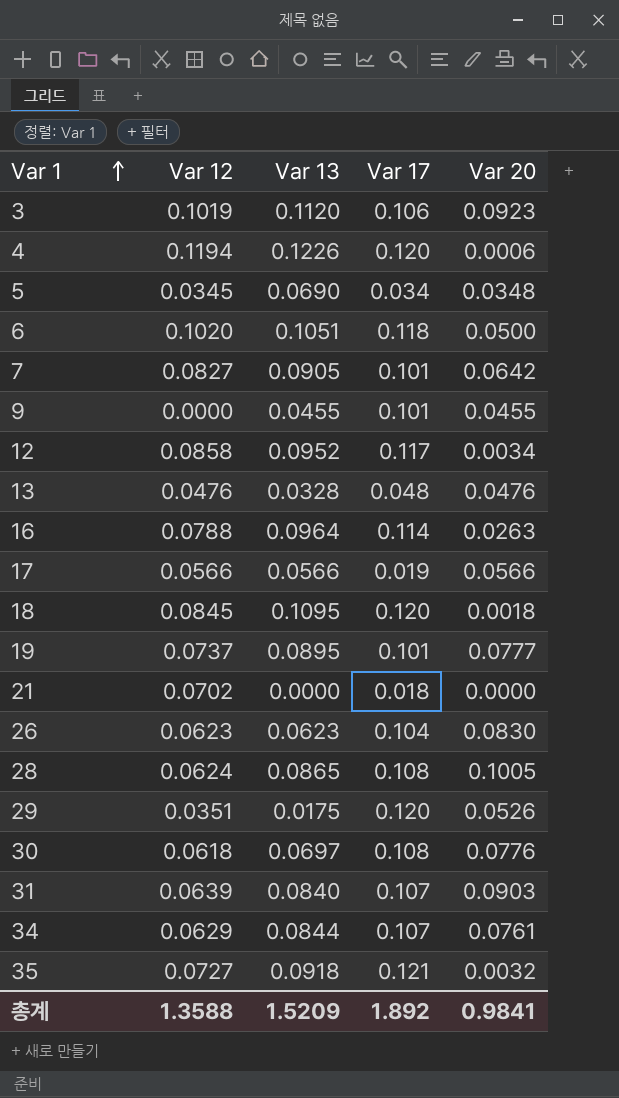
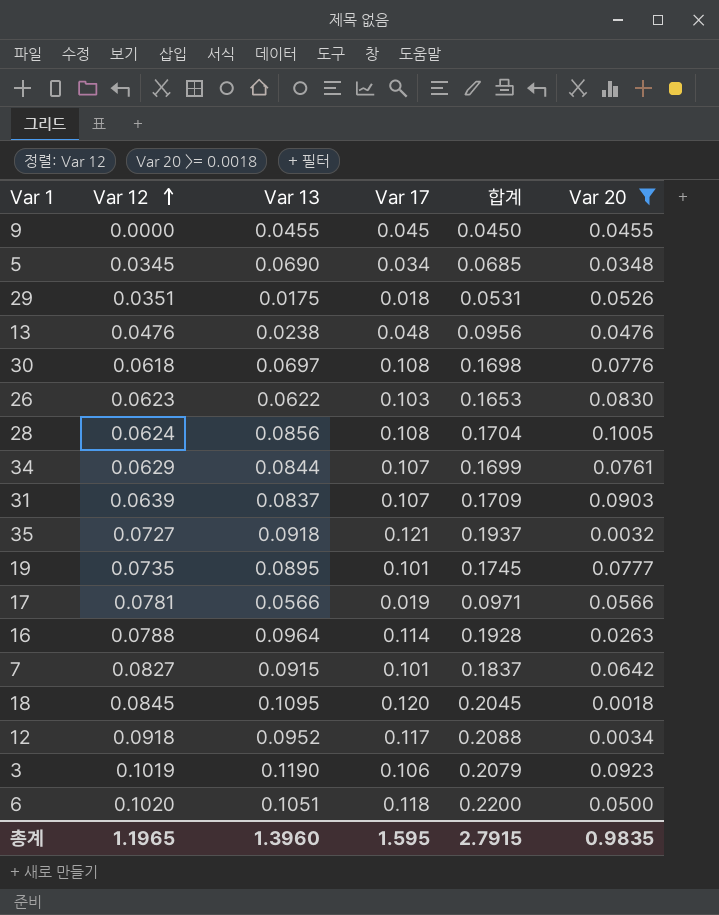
filter: none -> Var 20 >= 0.0018
row order: Var 1 ascending -> Var 12 ascending
column 합계 | formula: none -> [Var 12] + [Var 17]
9 | Var 17: 0.101 -> 0.045
29 | Var 17: 0.120 -> 0.018
13 | Var 13: 0.0328 -> 0.0238
26 | Var 13: 0.0623 -> 0.0622
26 | Var 17: 0.104 -> 0.103
28 | Var 13: 0.0865 -> 0.0856
31 | Var 13: 0.0840 -> 0.0837
19 | Var 12: 0.0737 -> 0.0735
17 | Var 12: 0.0566 -> 0.0781
7 | Var 13: 0.0905 -> 0.0915
12 | Var 12: 0.0858 -> 0.0918
3 | Var 13: 0.1120 -> 0.1190
총계 | Var 12: 1.3588 -> 1.1965
총계 | Var 13: 1.5209 -> 1.3960
총계 | Var 17: 1.892 -> 1.595
총계 | Var 20: 0.9841 -> 0.9835

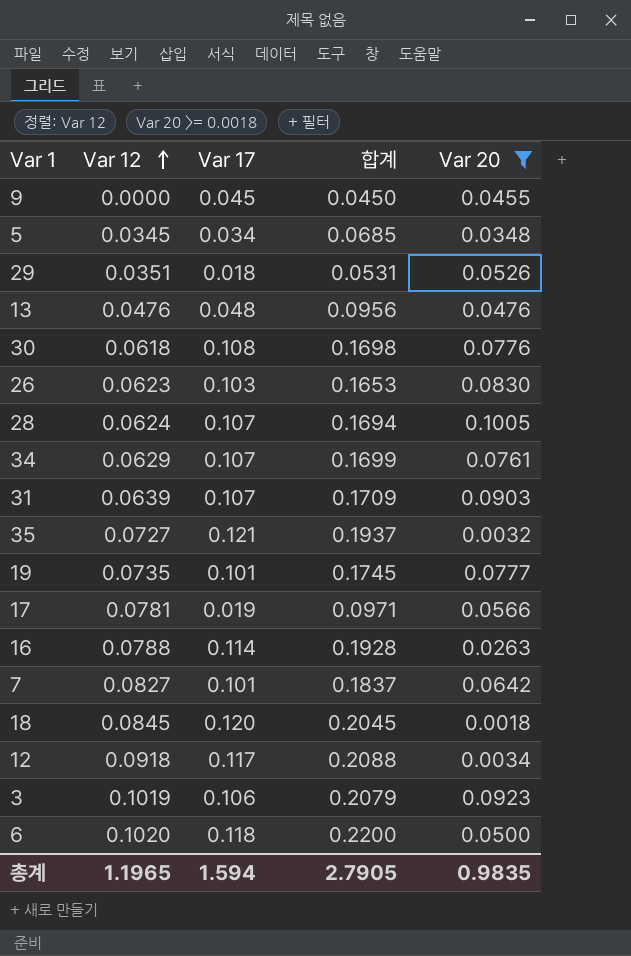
column Var 13 | position: 3 -> none
28 | Var 17: 0.108 -> 0.107
28 | 합계: 0.1704 -> 0.1694
총계 | Var 17: 1.595 -> 1.594
총계 | 합계: 2.7915 -> 2.7905

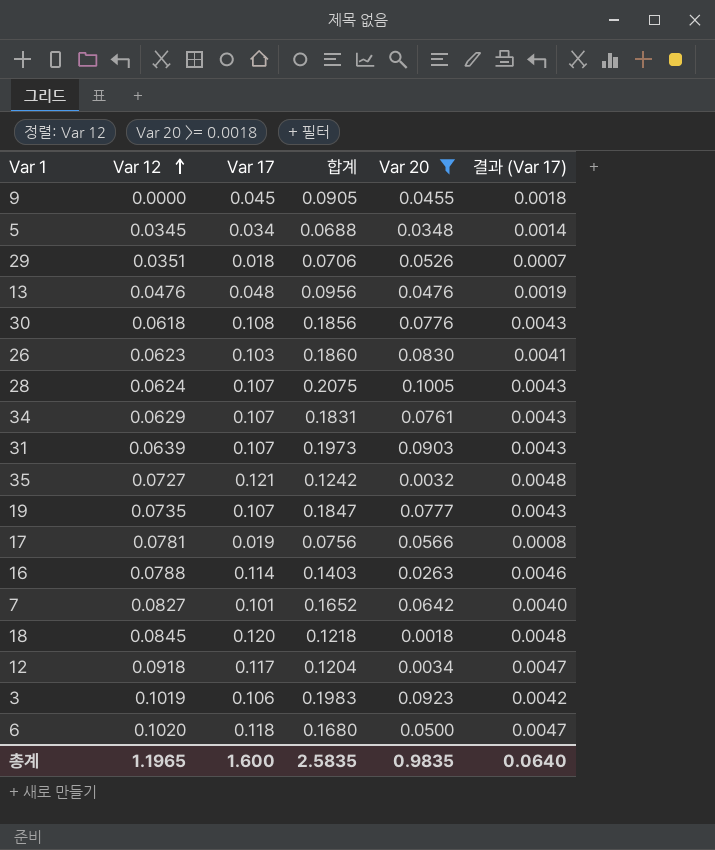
column 합계 | formula: [Var 12] + [Var 17] -> [Var 17] + [Var 20]
column 결과 (Var 17) | formula: none -> [Var 17] * 0.04
19 | Var 17: 0.101 -> 0.107
총계 | Var 17: 1.594 -> 1.600
총계 | 합계: 2.7905 -> 2.5835

